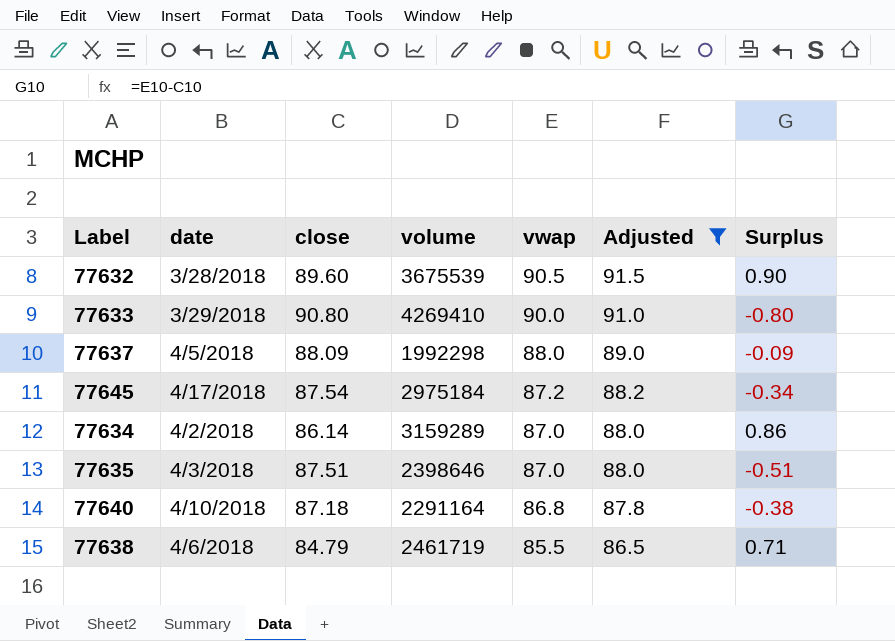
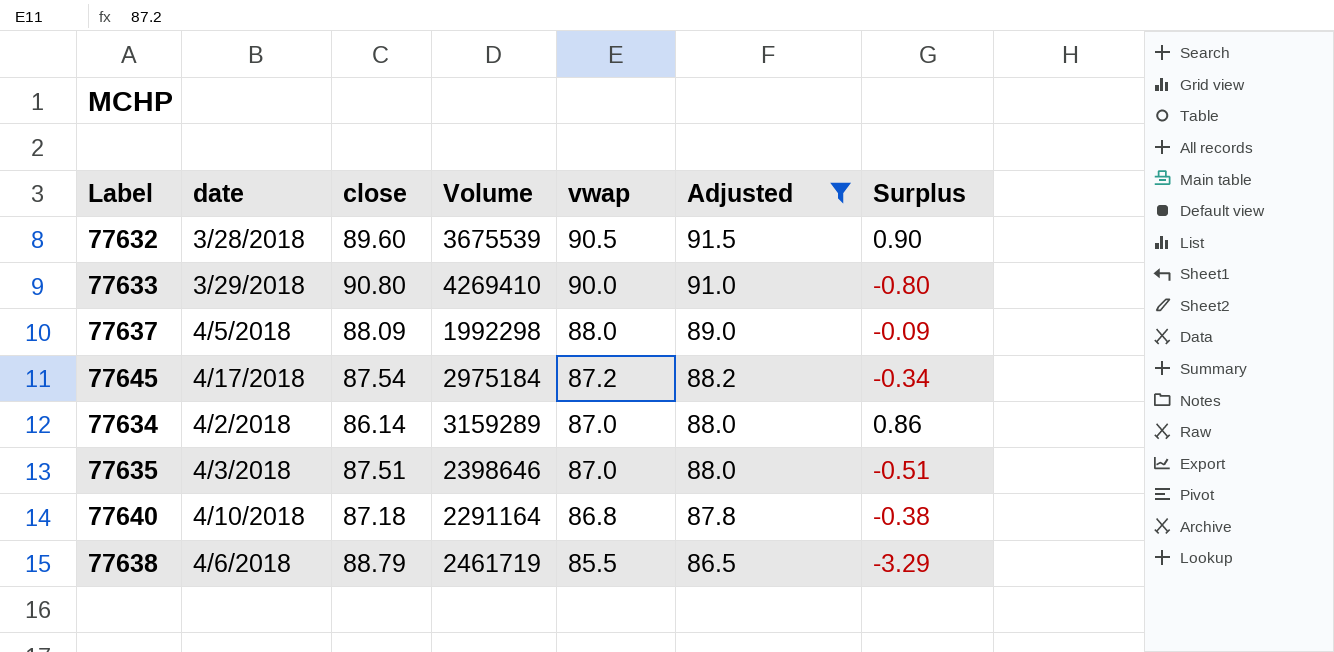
column name: volume -> Volume
77638 | close: 84.79 -> 88.79
77638 | Surplus: 0.71 -> -3.29

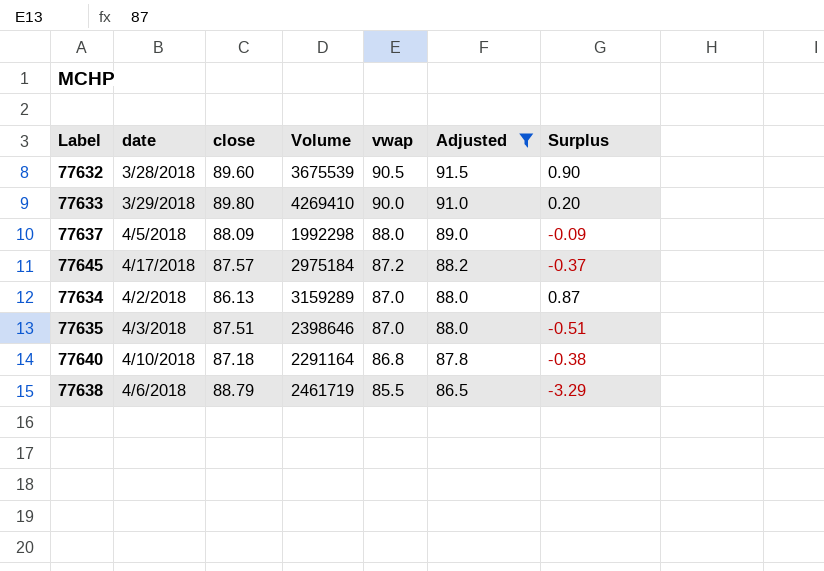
77633 | close: 90.80 -> 89.80
77633 | Surplus: -0.80 -> 0.20
77645 | close: 87.54 -> 87.57
77645 | Surplus: -0.34 -> -0.37
77634 | close: 86.14 -> 86.13
77634 | Surplus: 0.86 -> 0.87

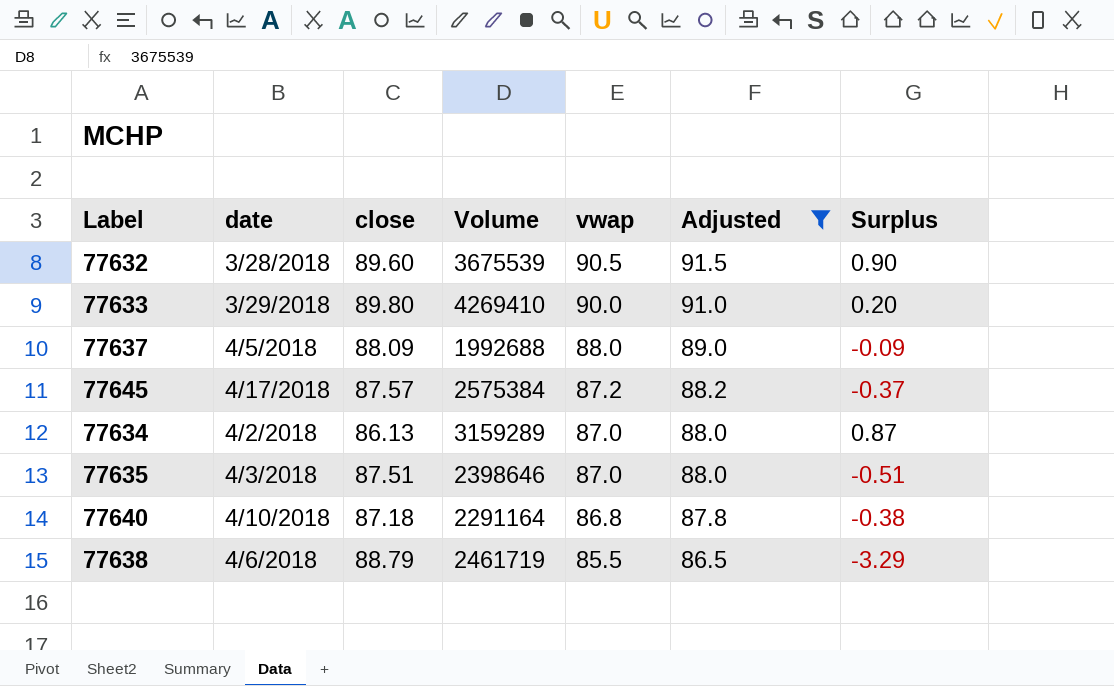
77637 | Volume: 1992298 -> 1992688
77645 | Volume: 2975184 -> 2575384

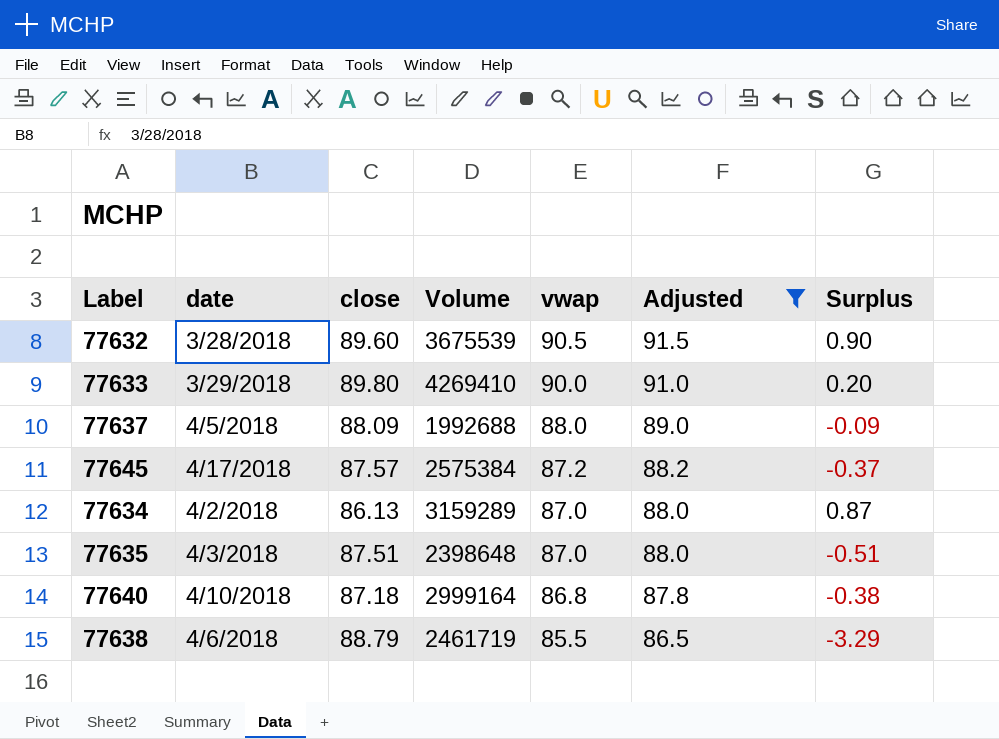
77635 | Volume: 2398646 -> 2398648
77640 | Volume: 2291164 -> 2999164

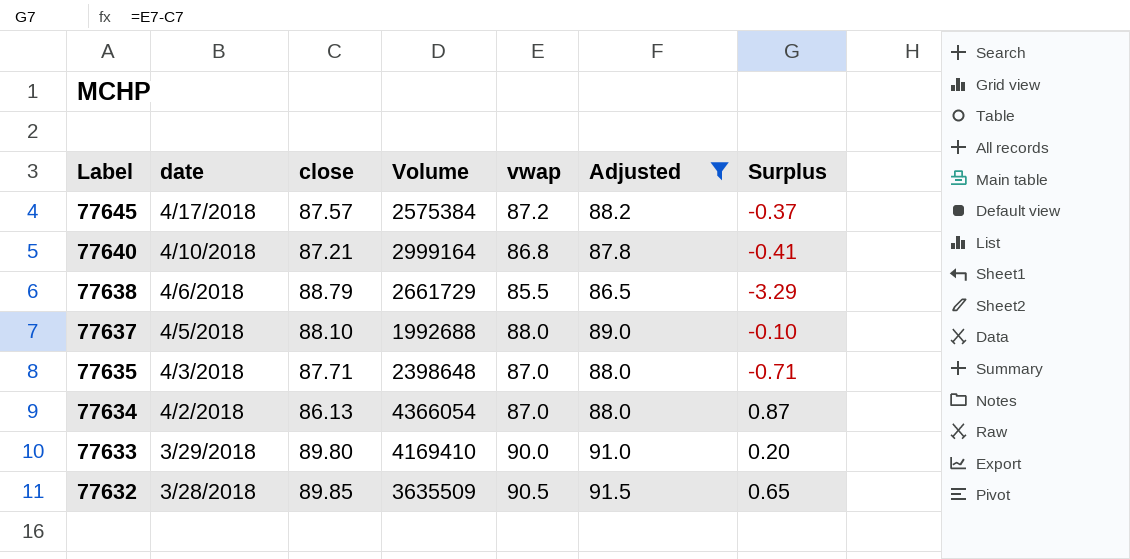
row order: vwap descending -> Label descending
77640 | close: 87.18 -> 87.21
77640 | Surplus: -0.38 -> -0.41
77638 | Volume: 2461719 -> 2661729
77637 | close: 88.09 -> 88.10
77637 | Surplus: -0.09 -> -0.10
77635 | close: 87.51 -> 87.71
77635 | Surplus: -0.51 -> -0.71
77634 | Volume: 3159289 -> 4366054
77633 | Volume: 4269410 -> 4169410
77632 | close: 89.60 -> 89.85
77632 | Volume: 3675539 -> 3635509
77632 | Surplus: 0.90 -> 0.65

